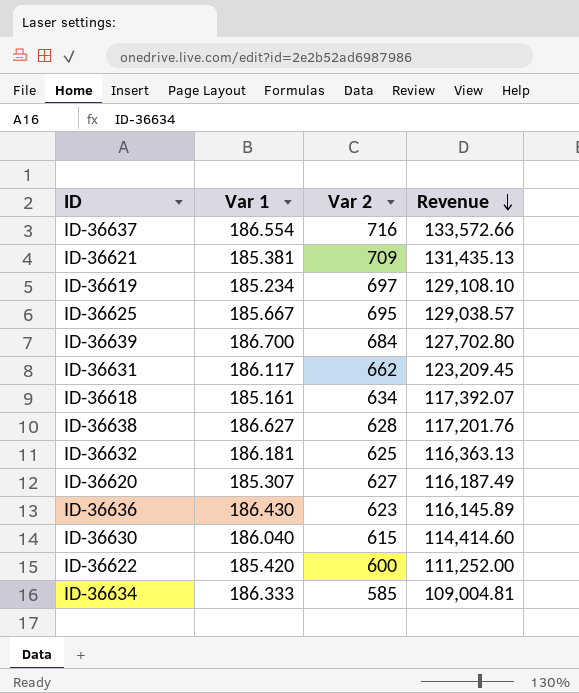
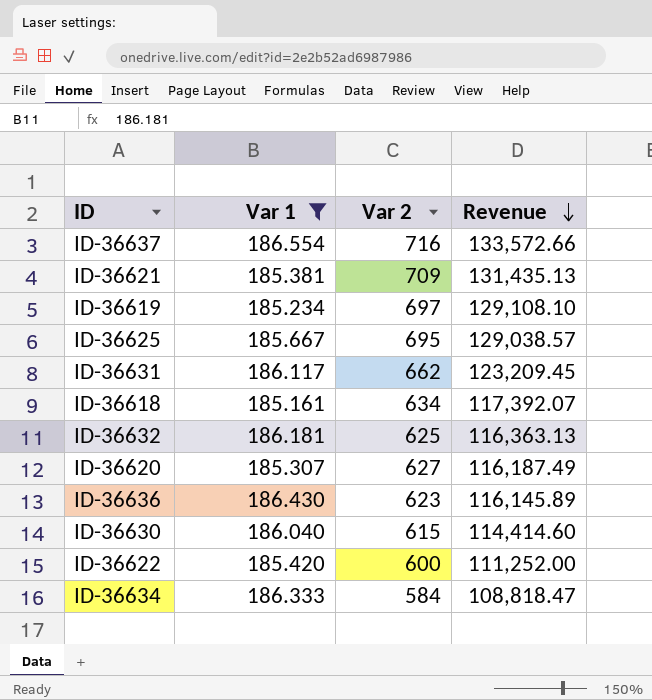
filter: none -> Var 1 <= 186.554
ID-36634 | Var 2: 585 -> 584
ID-36634 | Revenue: 109,004.81 -> 108,818.47

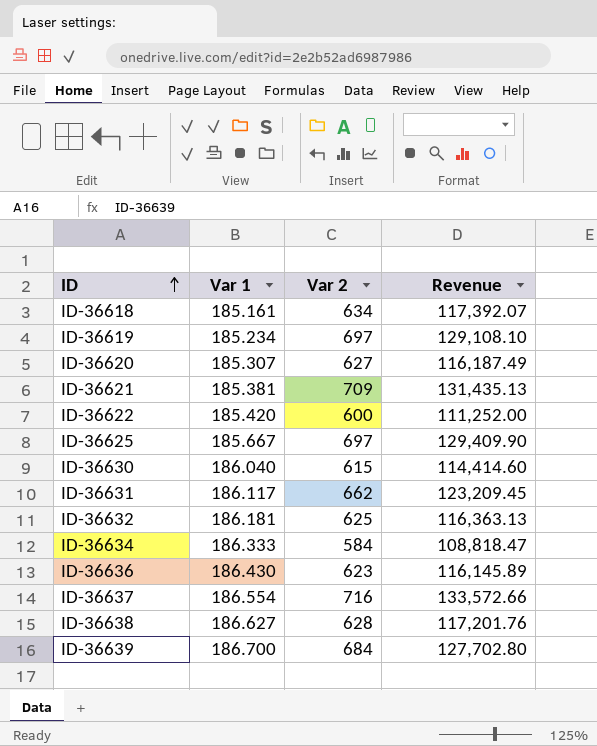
filter: Var 1 <= 186.554 -> none
row order: Revenue descending -> ID ascending
ID-36625 | Var 2: 695 -> 697
ID-36625 | Revenue: 129,038.57 -> 129,409.90

